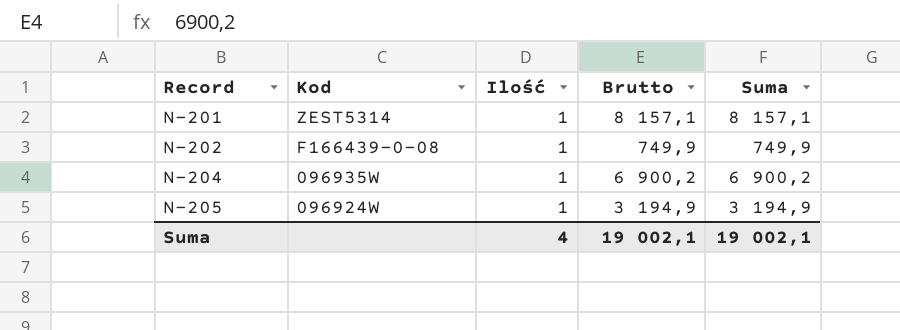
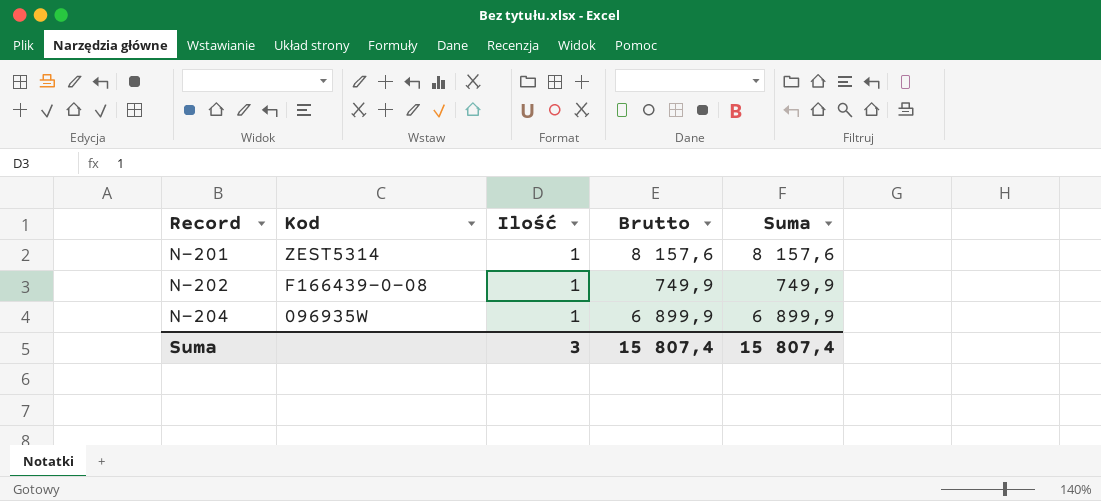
row N-205: 096924W | 1 | 3 194,9 | 3 194,9 -> none
N-201 | Brutto: 8 157,1 -> 8 157,6
N-201 | Suma: 8 157,1 -> 8 157,6
N-204 | Brutto: 6 900,2 -> 6 899,9
N-204 | Suma: 6 900,2 -> 6 899,9
Suma | Ilość: 4 -> 3
Suma | Brutto: 19 002,1 -> 15 807,4
Suma | Suma: 19 002,1 -> 15 807,4

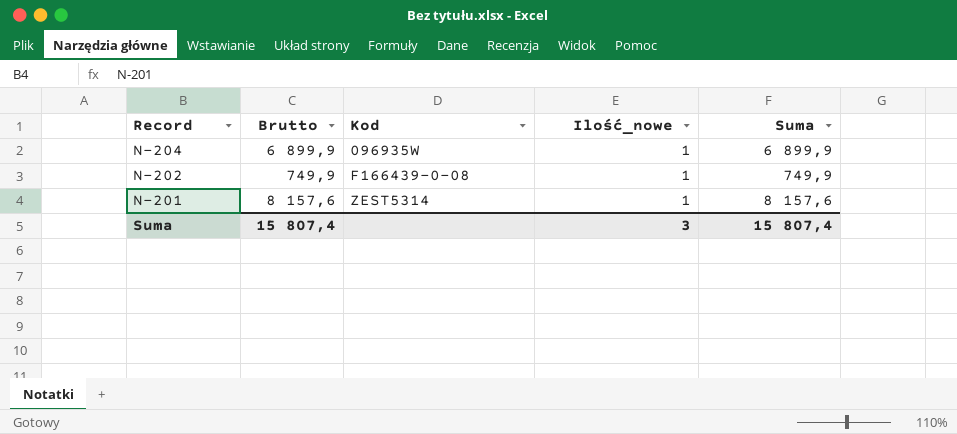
row order: Record ascending -> Record descending
column Brutto | position: 4 -> 2
column name: Ilość -> Ilość_nowe

